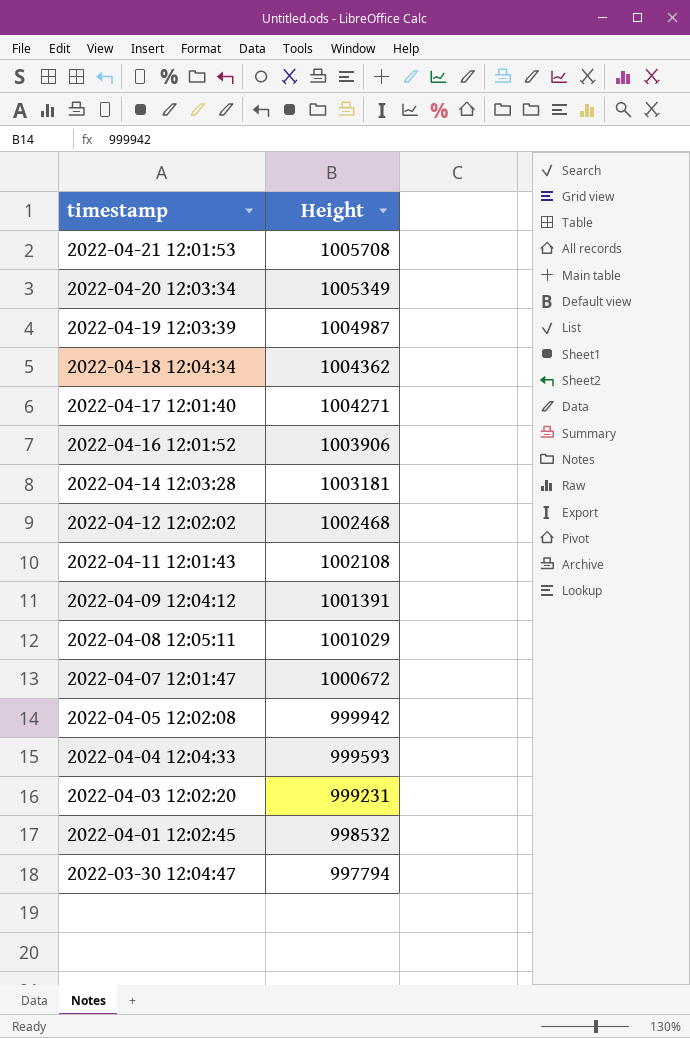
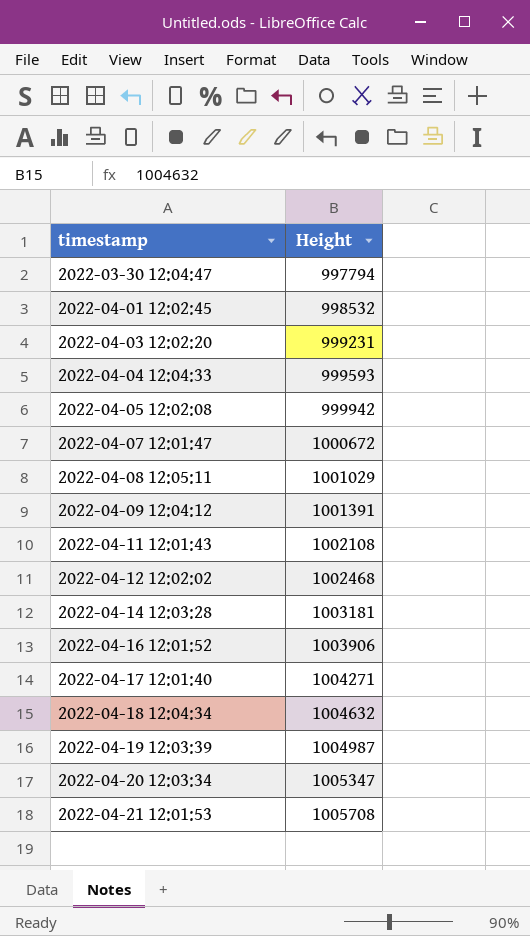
row order: timestamp descending -> timestamp ascending
2022-04-18 12:04:34 | Height: 1004362 -> 1004632
2022-04-20 12:03:34 | Height: 1005349 -> 1005347

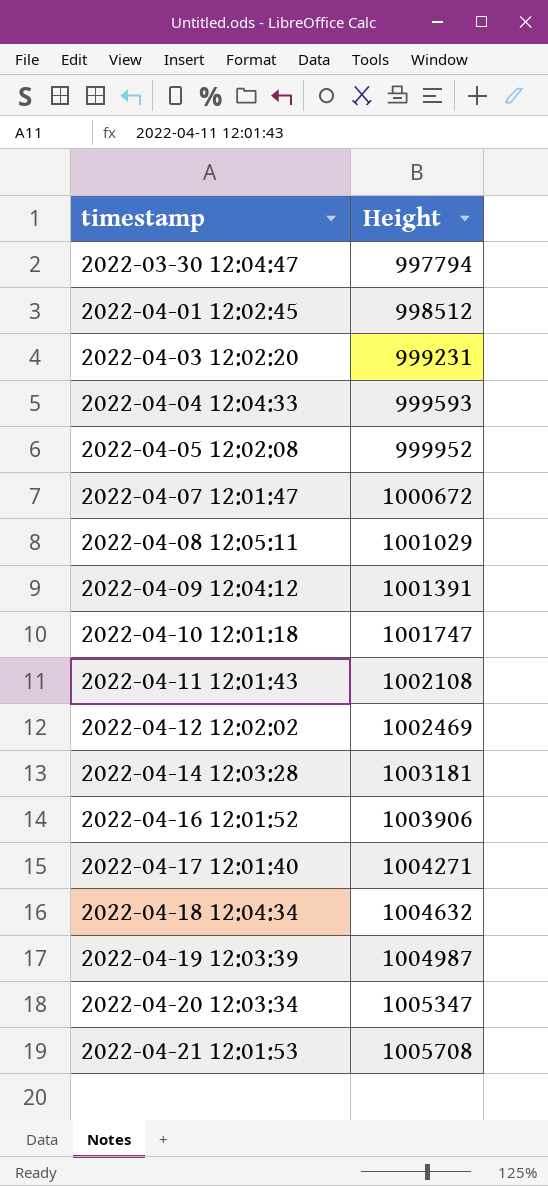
2022-04-01 12:02:45 | Height: 998532 -> 998512
2022-04-05 12:02:08 | Height: 999942 -> 999952
row 2022-04-10 12:01:18: none -> 1001747
2022-04-12 12:02:02 | Height: 1002468 -> 1002469

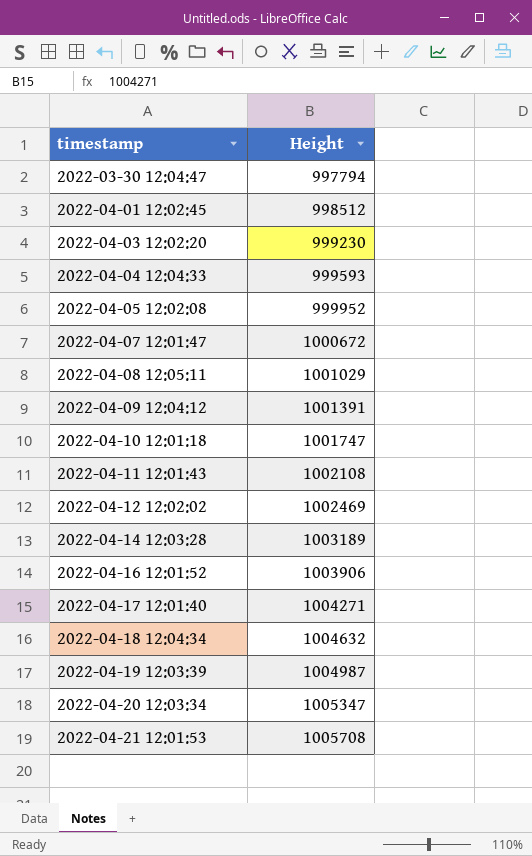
2022-04-03 12:02:20 | Height: 999231 -> 999230
2022-04-14 12:03:28 | Height: 1003181 -> 1003189

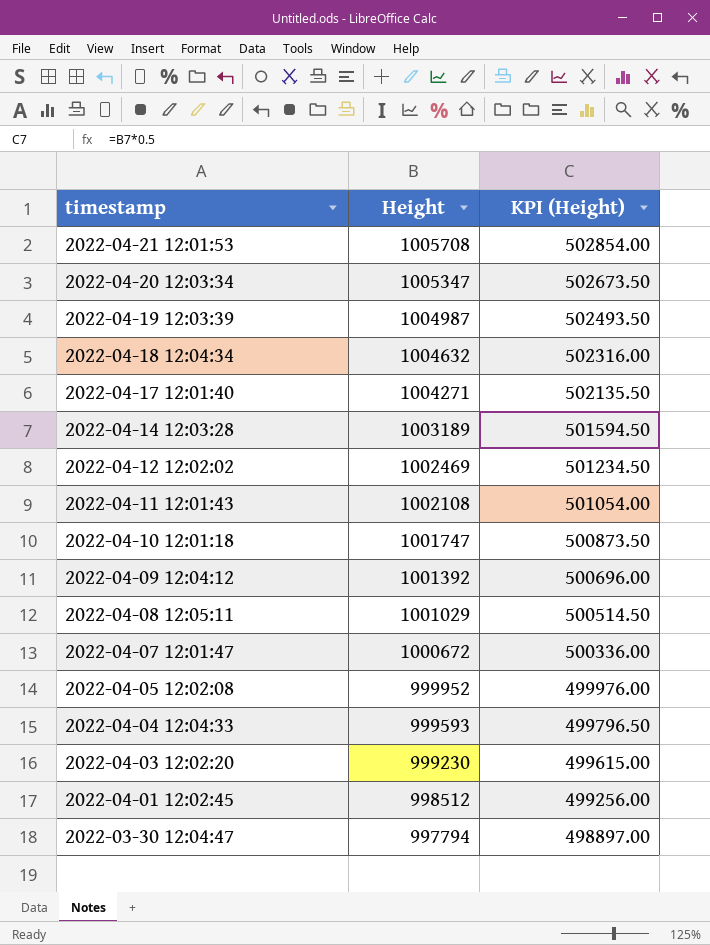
row order: timestamp ascending -> timestamp descending
column KPI (Height) | formula: none -> [Height] * 0.5
row 2022-04-16 12:01:52: 1003906 -> none
2022-04-09 12:04:12 | Height: 1001391 -> 1001392

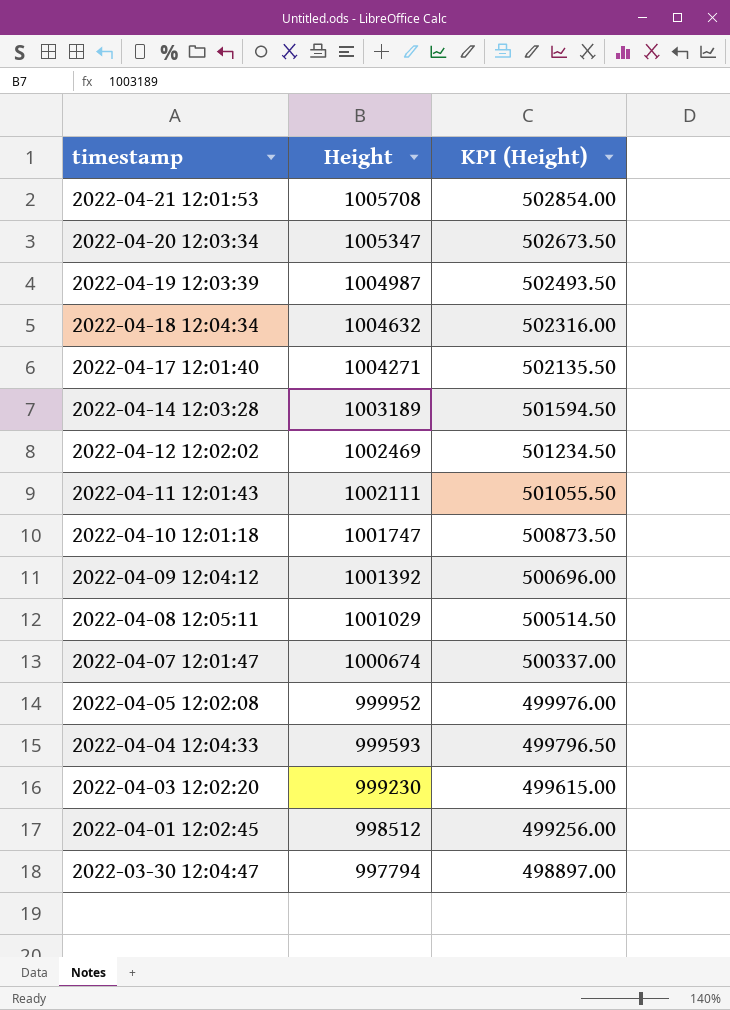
2022-04-11 12:01:43 | Height: 1002108 -> 1002111
2022-04-11 12:01:43 | KPI (Height): 501054.00 -> 501055.50
2022-04-07 12:01:47 | Height: 1000672 -> 1000674
2022-04-07 12:01:47 | KPI (Height): 500336.00 -> 500337.00

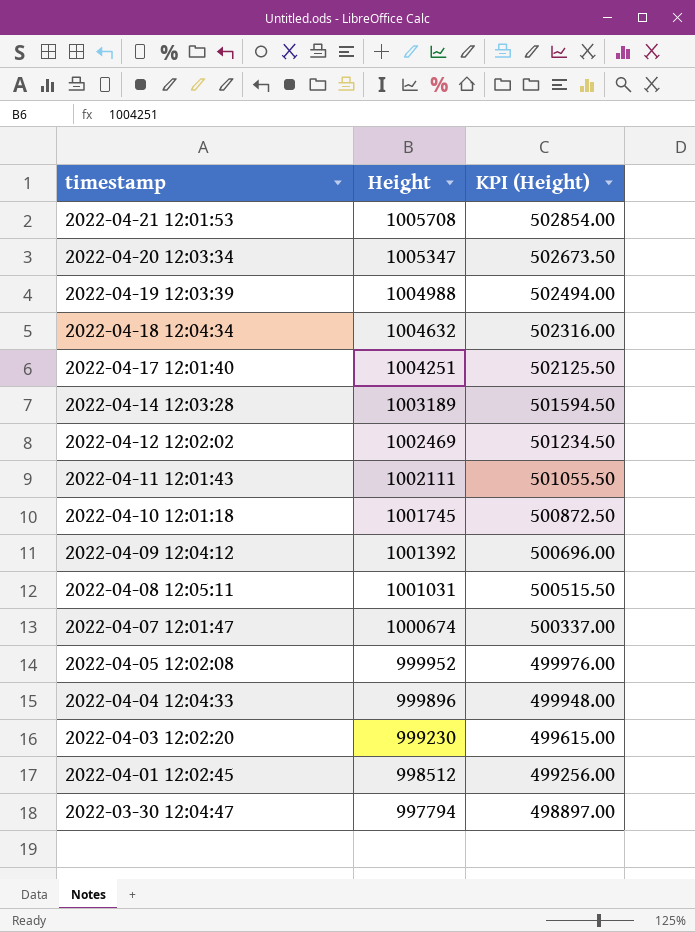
2022-04-19 12:03:39 | Height: 1004987 -> 1004988
2022-04-19 12:03:39 | KPI (Height): 502493.50 -> 502494.00
2022-04-17 12:01:40 | Height: 1004271 -> 1004251
2022-04-17 12:01:40 | KPI (Height): 502135.50 -> 502125.50
2022-04-10 12:01:18 | Height: 1001747 -> 1001745
2022-04-10 12:01:18 | KPI (Height): 500873.50 -> 500872.50
2022-04-08 12:05:11 | Height: 1001029 -> 1001031
2022-04-08 12:05:11 | KPI (Height): 500514.50 -> 500515.50
2022-04-04 12:04:33 | Height: 999593 -> 999896
2022-04-04 12:04:33 | KPI (Height): 499796.50 -> 499948.00

